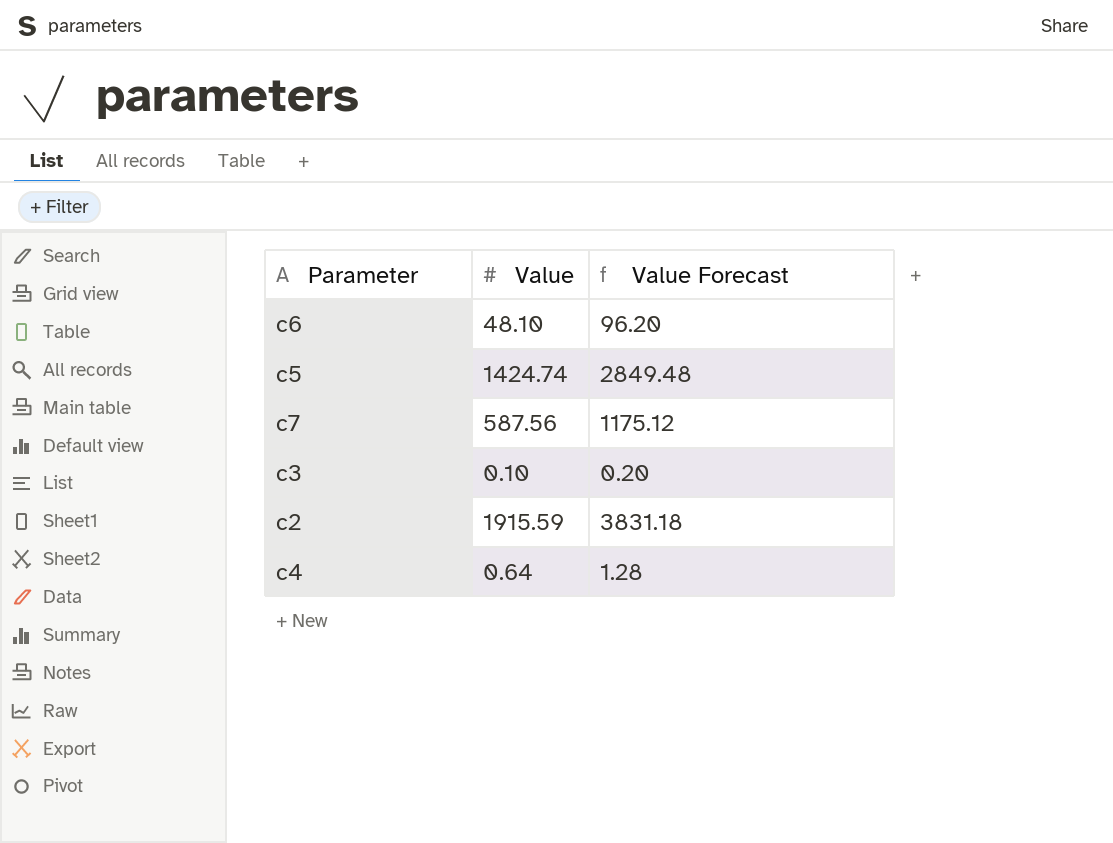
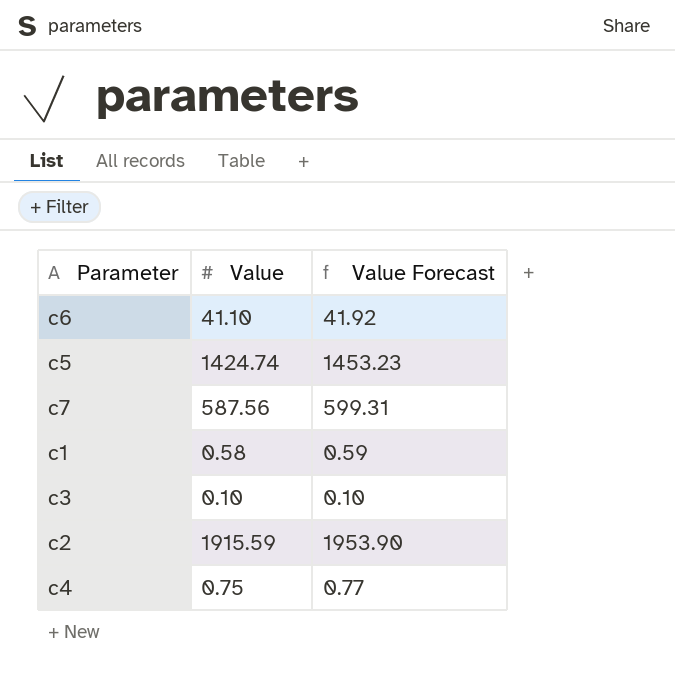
column Value Forecast | formula: [Value] * 2 -> [Value] * 1.02
c6 | Value: 48.10 -> 41.10
row c1: none -> 0.58 | 0.59
c4 | Value: 0.64 -> 0.75

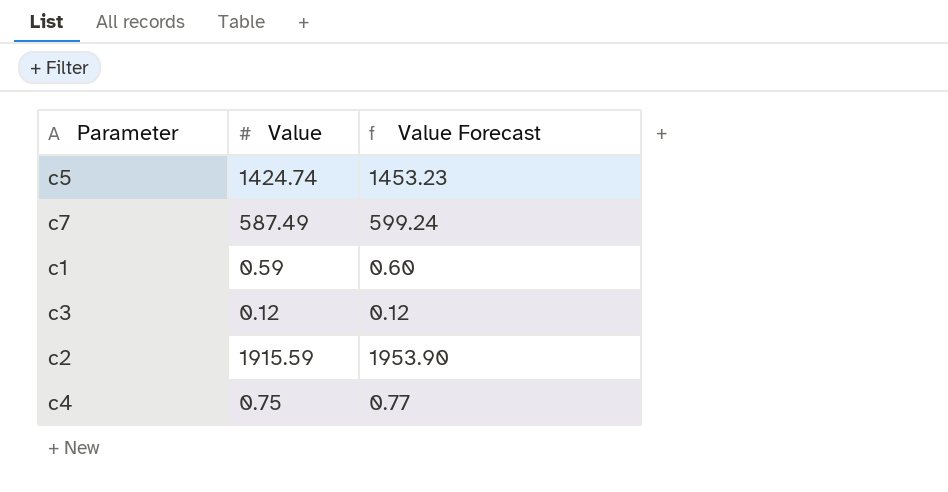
row c6: 41.10 | 41.92 -> none
c7 | Value: 587.56 -> 587.49
c7 | Value Forecast: 599.31 -> 599.24
c1 | Value: 0.58 -> 0.59
c1 | Value Forecast: 0.59 -> 0.60
c3 | Value: 0.10 -> 0.12
c3 | Value Forecast: 0.10 -> 0.12

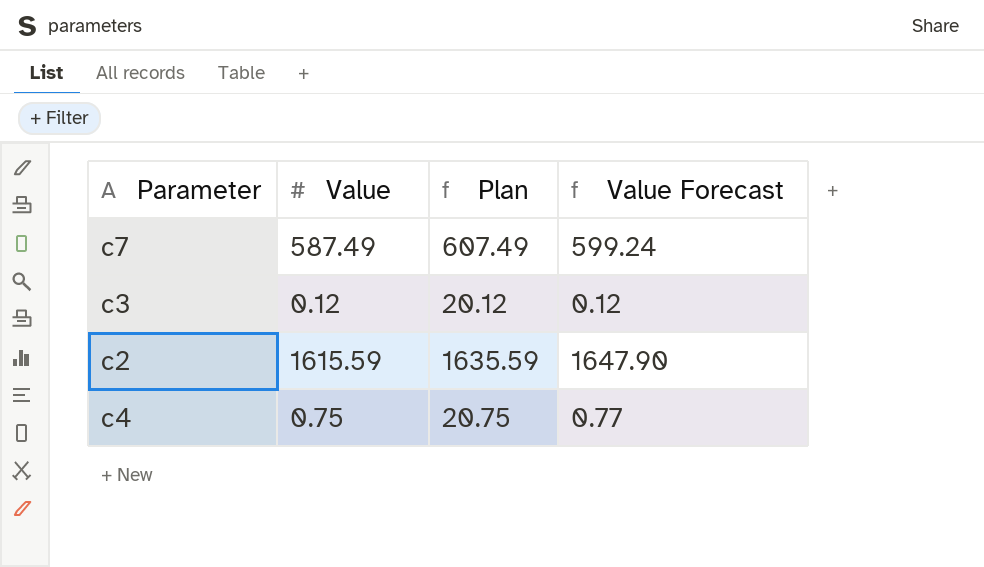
column Plan | formula: none -> [Value] + 20
row c5: 1424.74 | 1453.23 -> none
row c1: 0.59 | 0.60 -> none
c2 | Value: 1915.59 -> 1615.59
c2 | Value Forecast: 1953.90 -> 1647.90

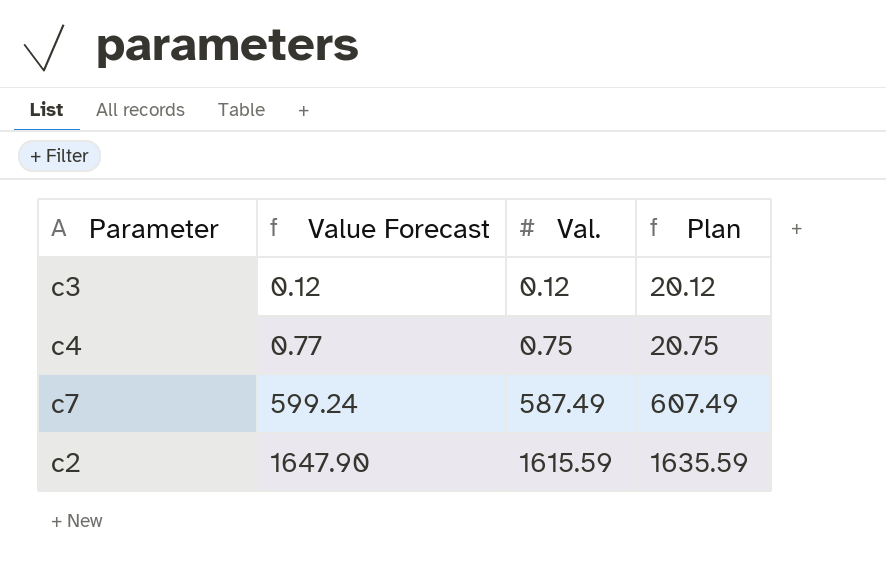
row order: none -> Value Forecast ascending
column Value Forecast | position: 4 -> 2
column name: Value -> Val.

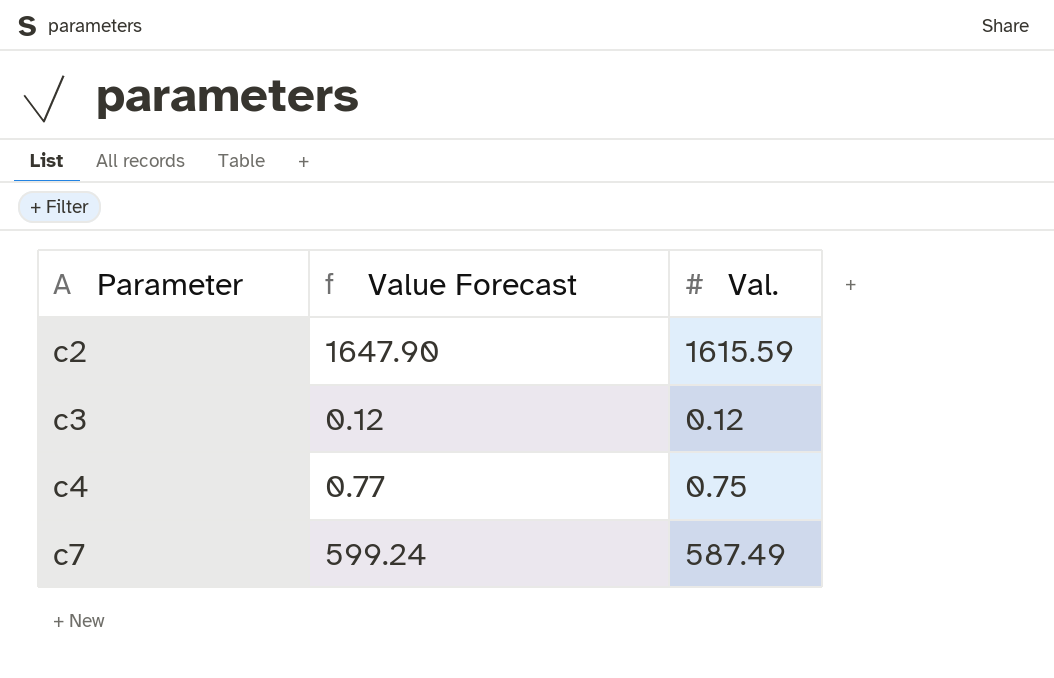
row order: Value Forecast ascending -> Parameter ascending
column Plan | formula: [Val.] + 20 -> none

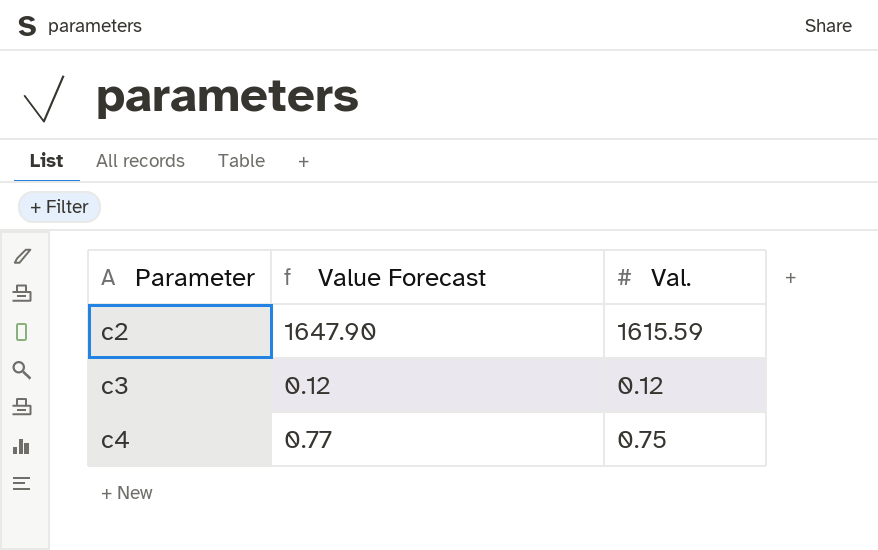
row c7: 599.24 | 587.49 -> none

